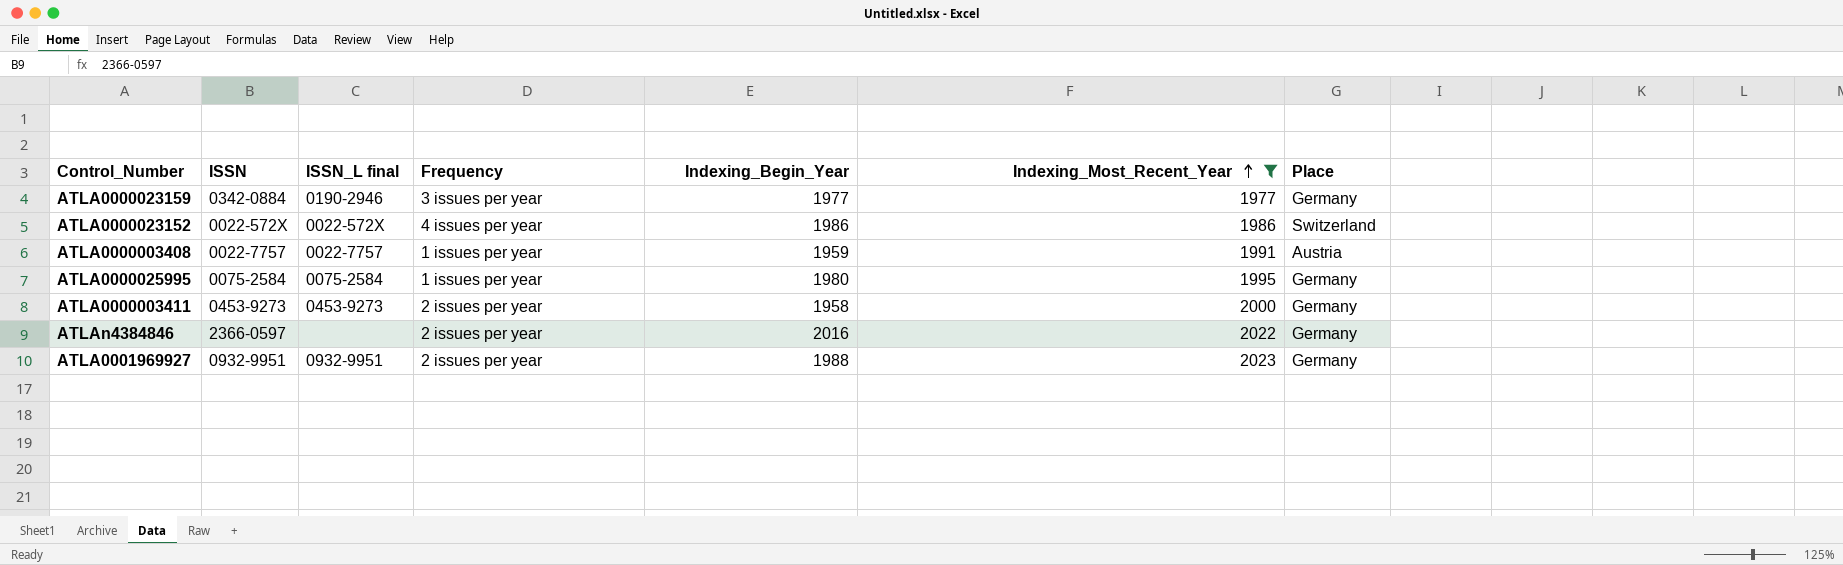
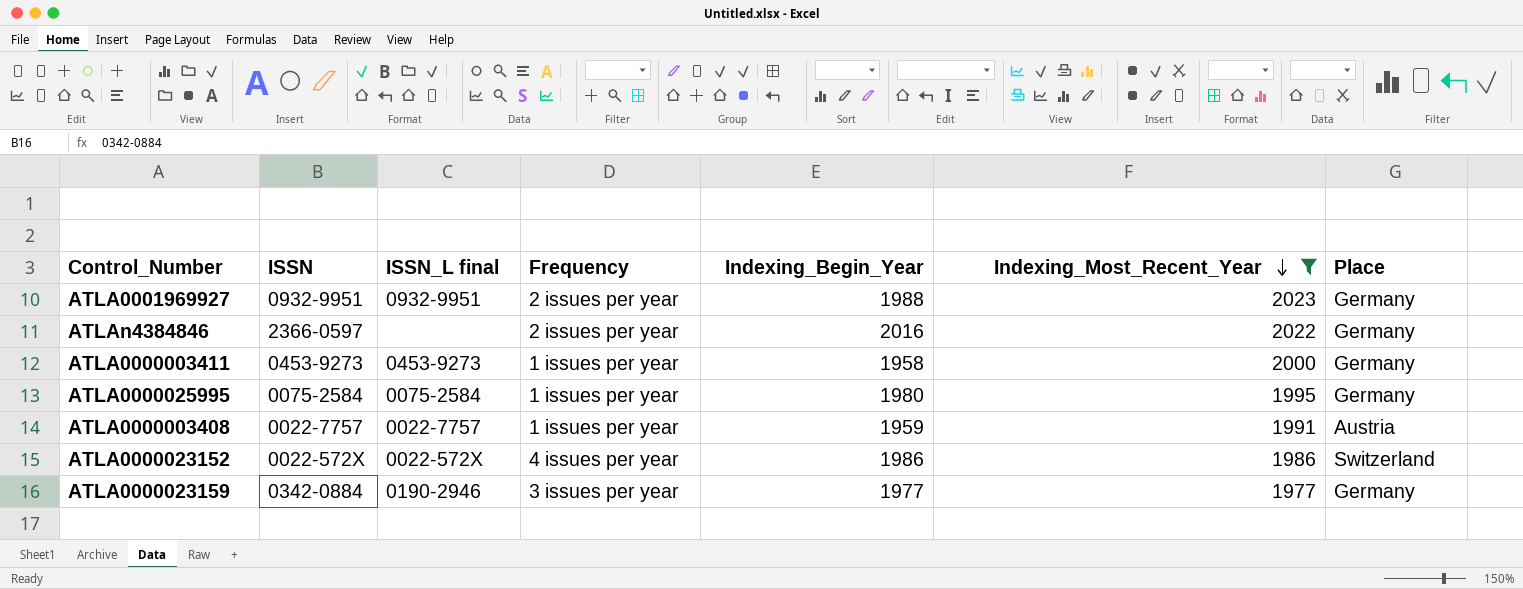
row order: Indexing_Most_Recent_Year ascending -> Indexing_Most_Recent_Year descending
ATLA0000003411 | Frequency: 2 issues per year -> 1 issues per year

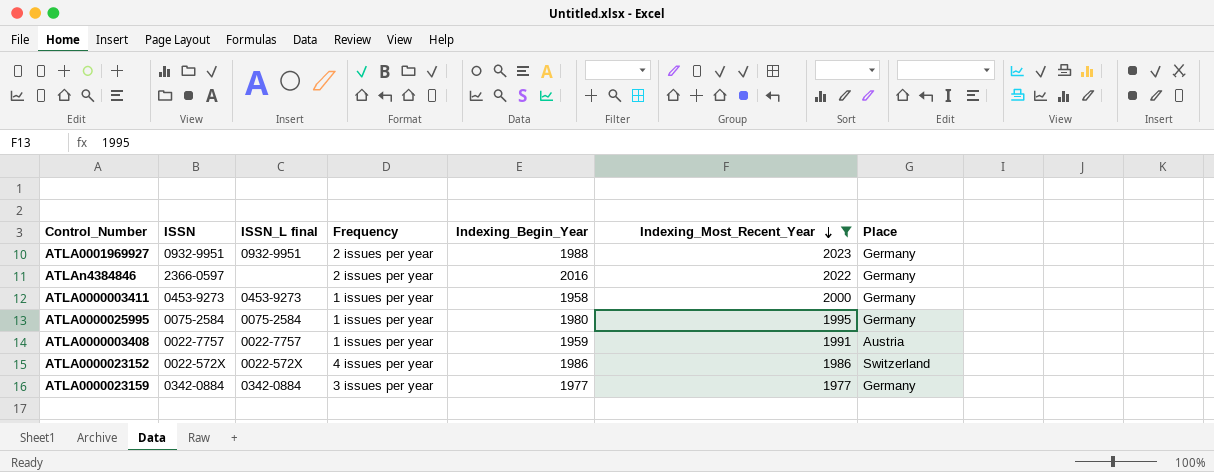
ATLA0000023159 | ISSN_L final: 0190-2946 -> 0342-0884

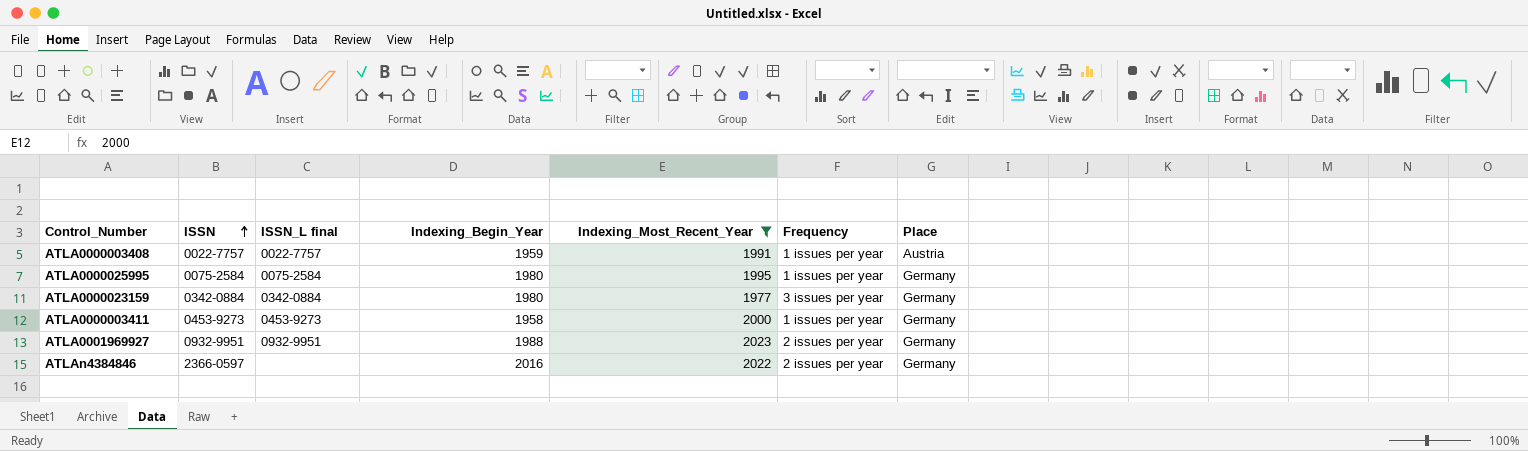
row order: Indexing_Most_Recent_Year descending -> ISSN ascending
column Frequency | position: 4 -> 6
row ATLA0000023152: 0022-572X | 0022-572X | 4 issues per year | 1986 | 1986 | Switzerland -> none
ATLA0000023159 | Indexing_Begin_Year: 1977 -> 1980

